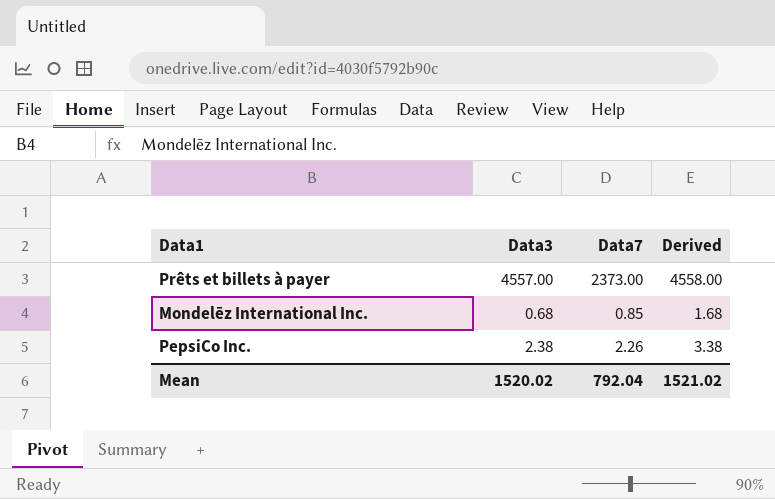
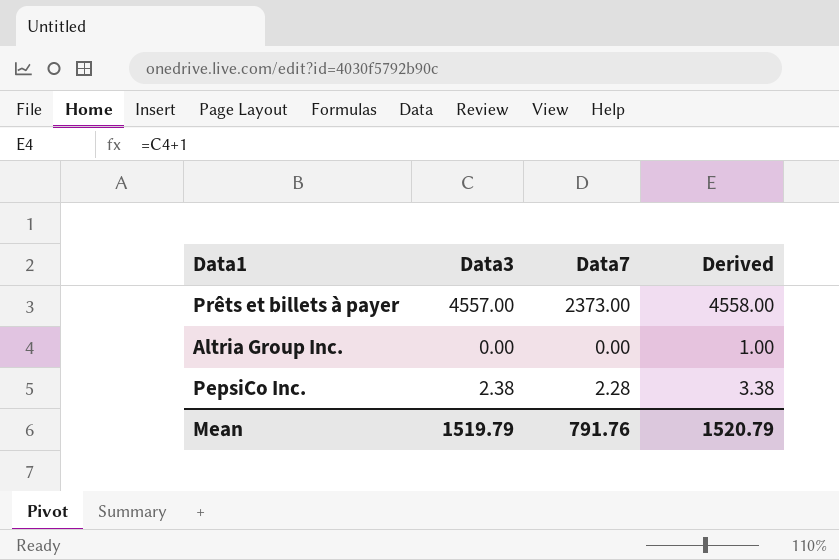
row Mondelēz International Inc.: 0.68 | 0.85 | 1.68 -> none
row Altria Group Inc.: none -> 0.00 | 0.00 | 1.00
PepsiCo Inc. | Data7: 2.26 -> 2.28
Mean | Data3: 1520.02 -> 1519.79
Mean | Data7: 792.04 -> 791.76
Mean | Derived: 1521.02 -> 1520.79

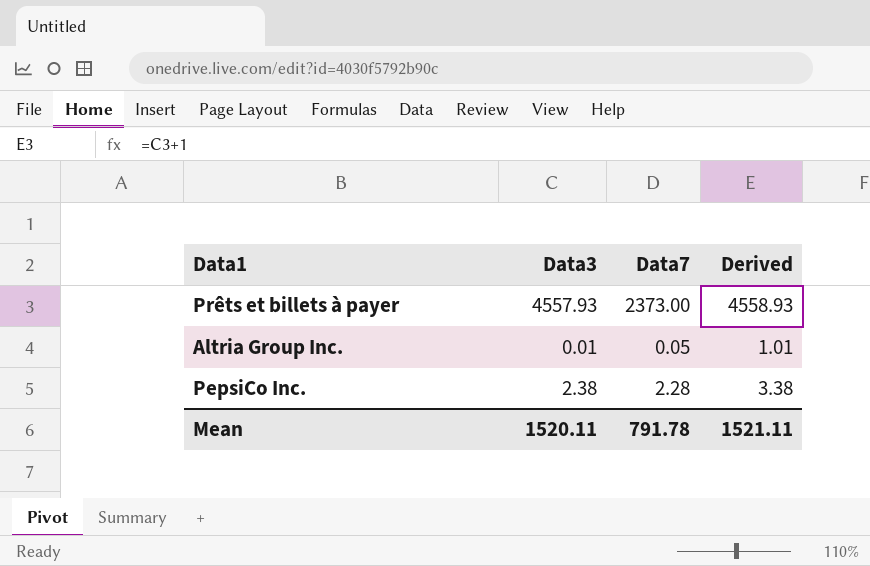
Prêts et billets à payer | Data3: 4557.00 -> 4557.93
Prêts et billets à payer | Derived: 4558.00 -> 4558.93
Altria Group Inc. | Data3: 0.00 -> 0.01
Altria Group Inc. | Data7: 0.00 -> 0.05
Altria Group Inc. | Derived: 1.00 -> 1.01
Mean | Data3: 1519.79 -> 1520.11
Mean | Data7: 791.76 -> 791.78
Mean | Derived: 1520.79 -> 1521.11

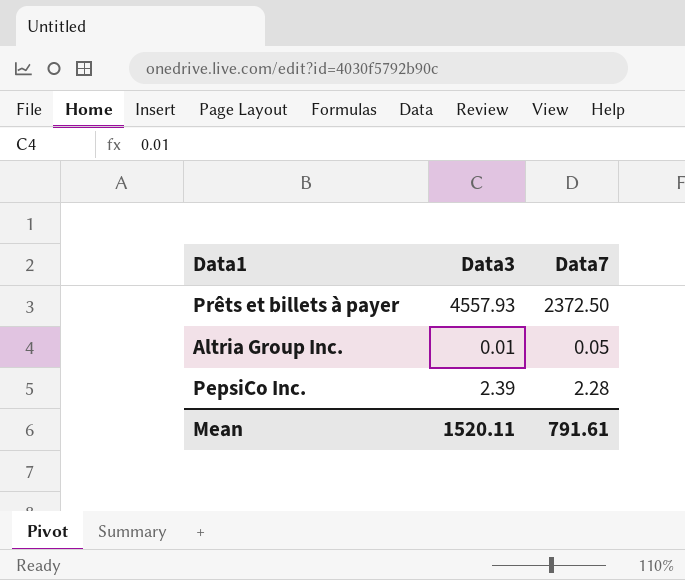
column Derived | formula: [Data3] + 1 -> none
Prêts et billets à payer | Data7: 2373.00 -> 2372.50
PepsiCo Inc. | Data3: 2.38 -> 2.39
Mean | Data7: 791.78 -> 791.61

